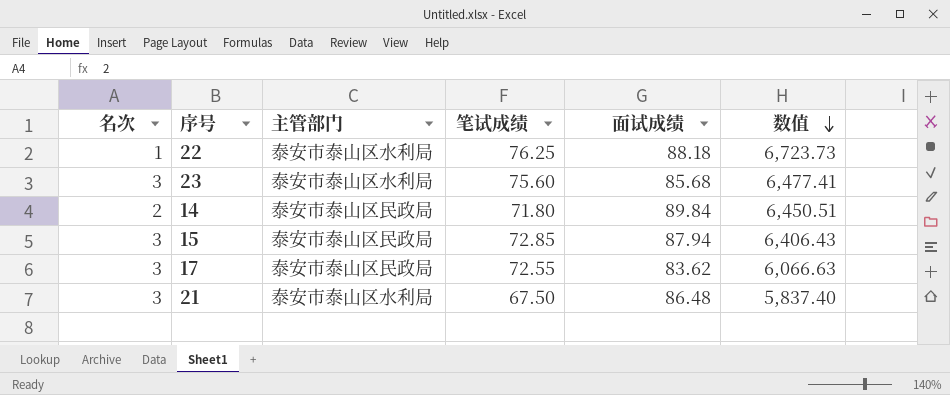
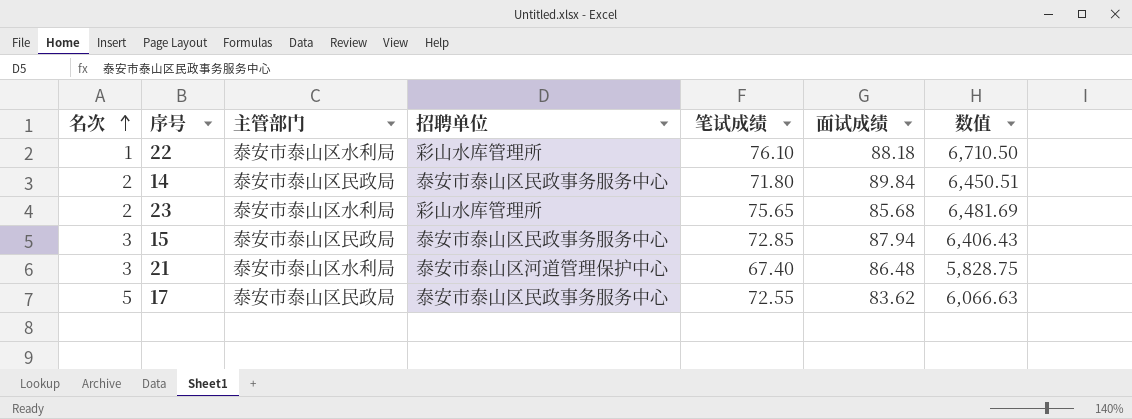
row order: 数值 descending -> 名次 ascending
column 招聘单位 | position: none -> 4
22 | 笔试成绩: 76.25 -> 76.10
22 | 数值: 6,723.73 -> 6,710.50
23 | 名次: 3 -> 2
23 | 笔试成绩: 75.60 -> 75.65
23 | 数值: 6,477.41 -> 6,481.69
21 | 笔试成绩: 67.50 -> 67.40
21 | 数值: 5,837.40 -> 5,828.75
17 | 名次: 3 -> 5

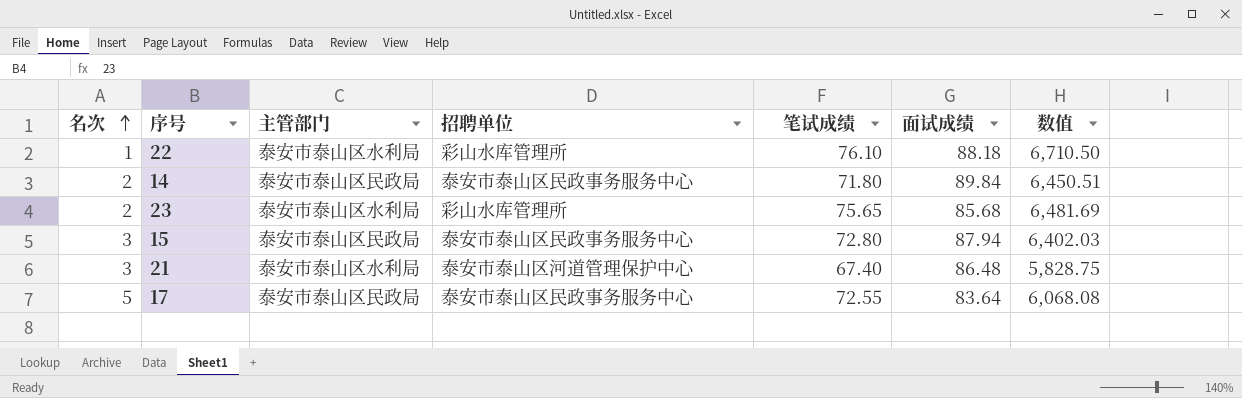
15 | 笔试成绩: 72.85 -> 72.80
15 | 数值: 6,406.43 -> 6,402.03
17 | 面试成绩: 83.62 -> 83.64
17 | 数值: 6,066.63 -> 6,068.08

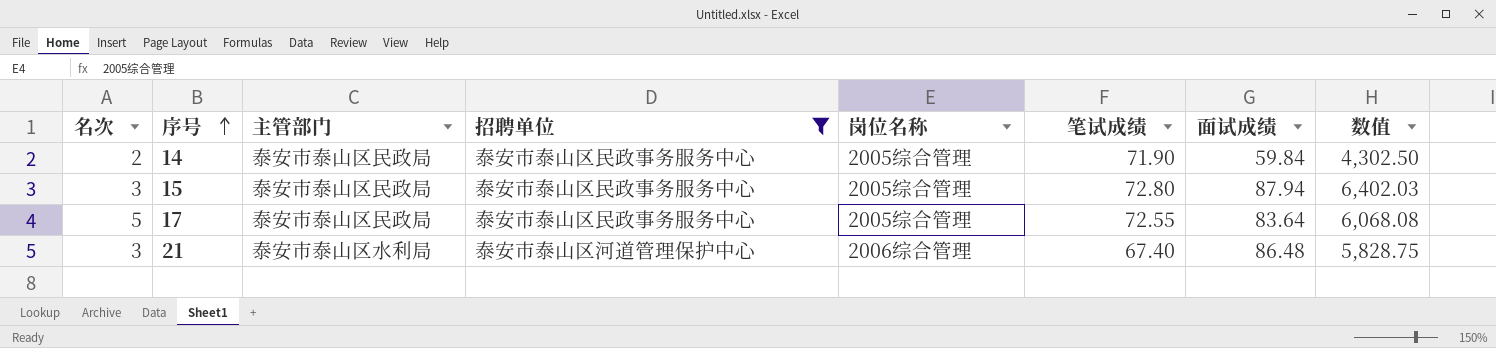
filter: none -> 招聘单位 != 彩山水库管理所
row order: 名次 ascending -> 序号 ascending
column 岗位名称 | position: none -> 5
14 | 笔试成绩: 71.80 -> 71.90
14 | 面试成绩: 89.84 -> 59.84
14 | 数值: 6,450.51 -> 4,302.50

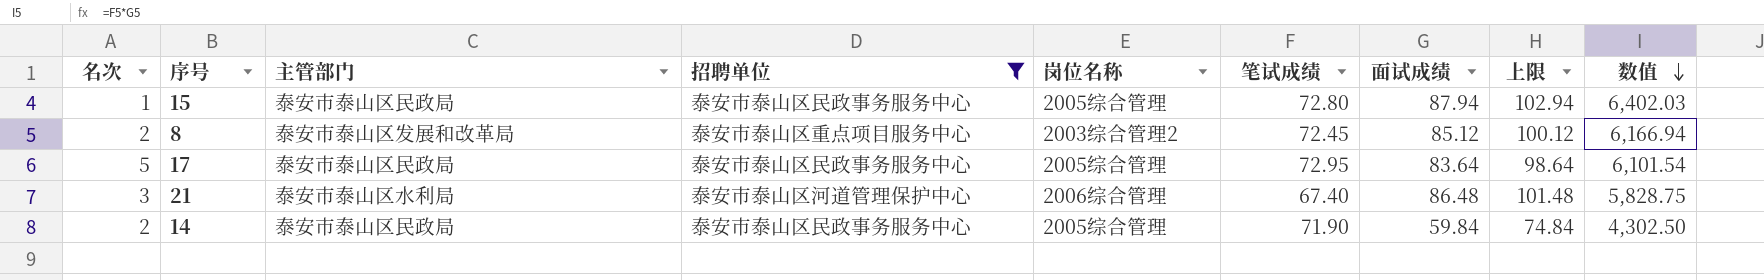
row order: 序号 ascending -> 数值 descending
column 上限 | formula: none -> [面试成绩] + 15
15 | 名次: 3 -> 1
row 8: none -> 2 | 泰安市泰山区发展和改革局 | 泰安市泰山区重点项目服务中心 | 2003综合管理2 | 72.45 | 85.12 | 100.12 | 6,166.94
17 | 笔试成绩: 72.55 -> 72.95
17 | 数值: 6,068.08 -> 6,101.54

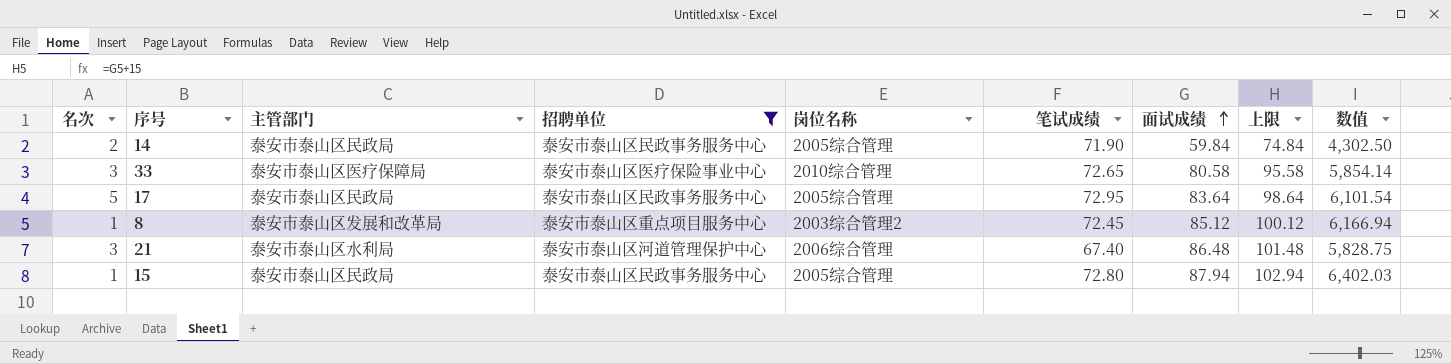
row order: 数值 descending -> 面试成绩 ascending
row 33: none -> 3 | 泰安市泰山区医疗保障局 | 泰安市泰山区医疗保险事业中心 | 2010综合管理 | 72.65 | 80.58 | 95.58 | 5,854.14
8 | 名次: 2 -> 1

